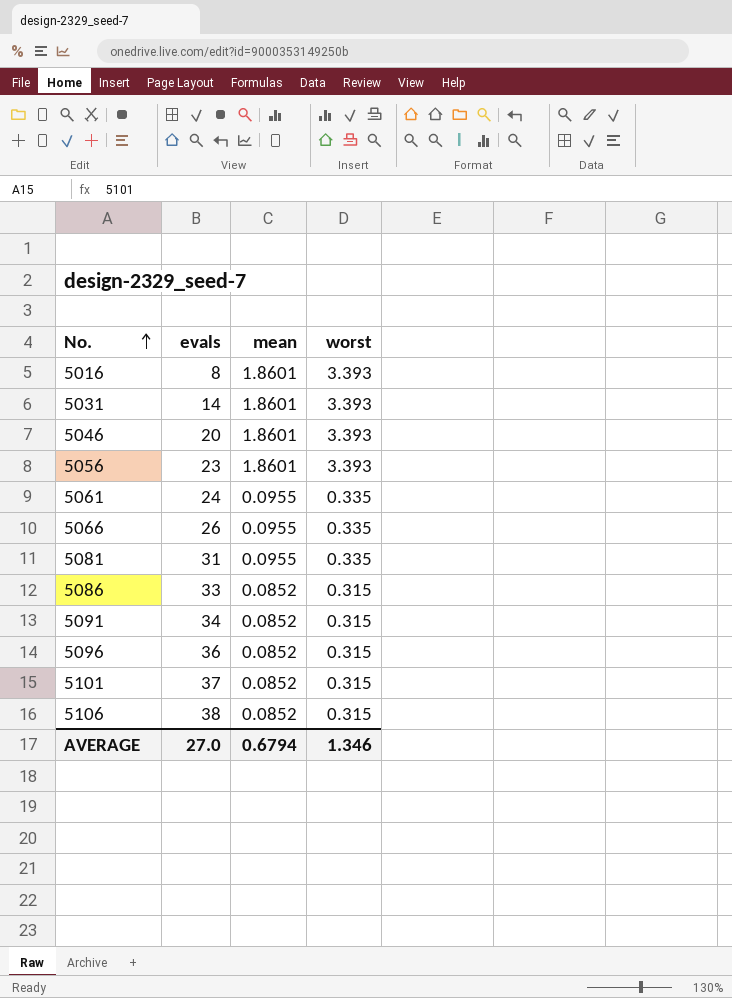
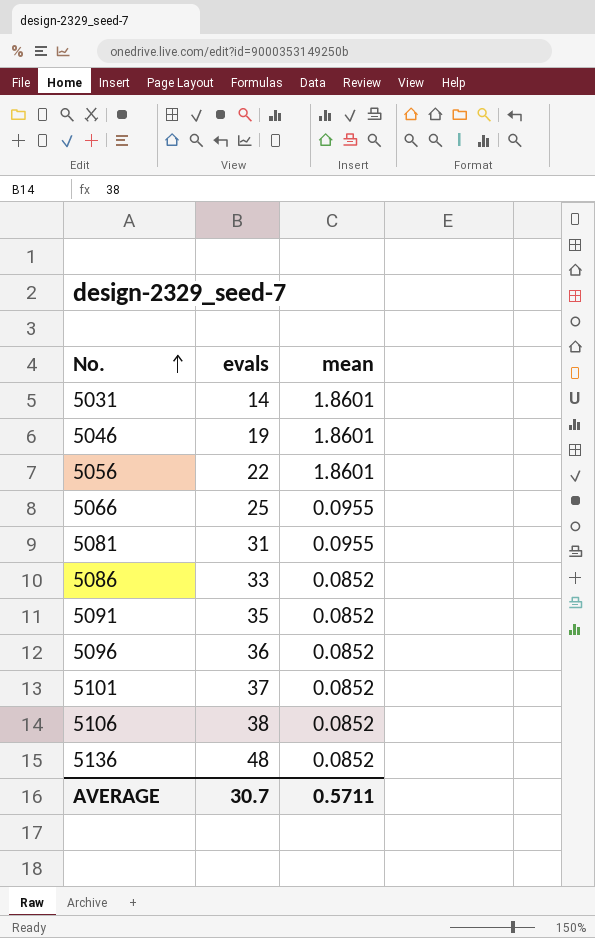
column worst | position: 4 -> none
row 5016: 8 | 1.8601 | 3.393 -> none
row 5061: 24 | 0.0955 | 0.335 -> none
5046 | evals: 20 -> 19
5056 | evals: 23 -> 22
5066 | evals: 26 -> 25
5091 | evals: 34 -> 35
row 5136: none -> 48 | 0.0852
AVERAGE | evals: 27.0 -> 30.7
AVERAGE | mean: 0.6794 -> 0.5711

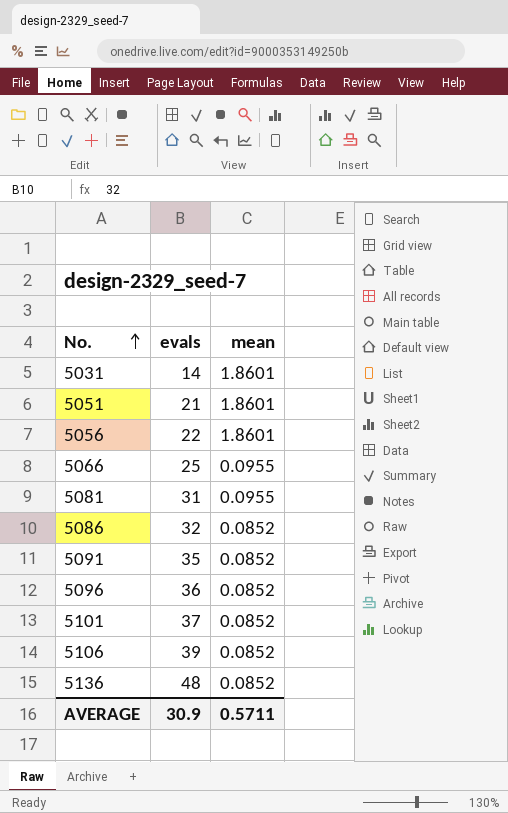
row 5046: 19 | 1.8601 -> none
row 5051: none -> 21 | 1.8601
5086 | evals: 33 -> 32
5106 | evals: 38 -> 39
AVERAGE | evals: 30.7 -> 30.9

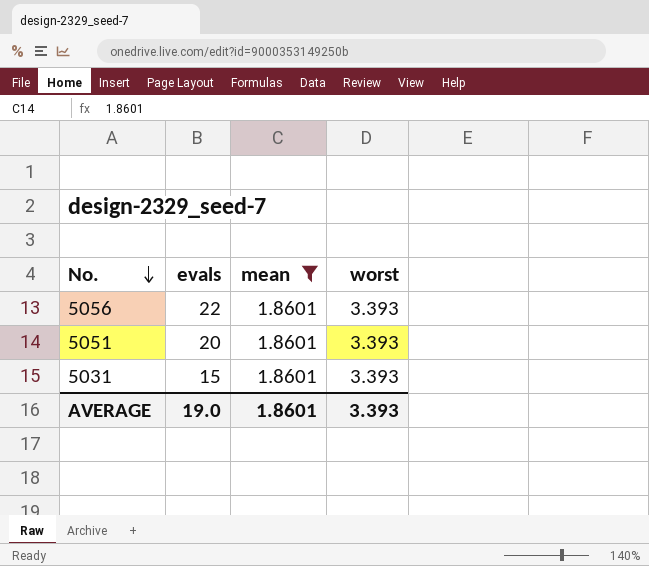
filter: none -> mean = 1.8601
row order: No. ascending -> No. descending
column worst | position: none -> 4
5051 | evals: 21 -> 20
5031 | evals: 14 -> 15
AVERAGE | evals: 30.9 -> 19.0
AVERAGE | mean: 0.5711 -> 1.8601

